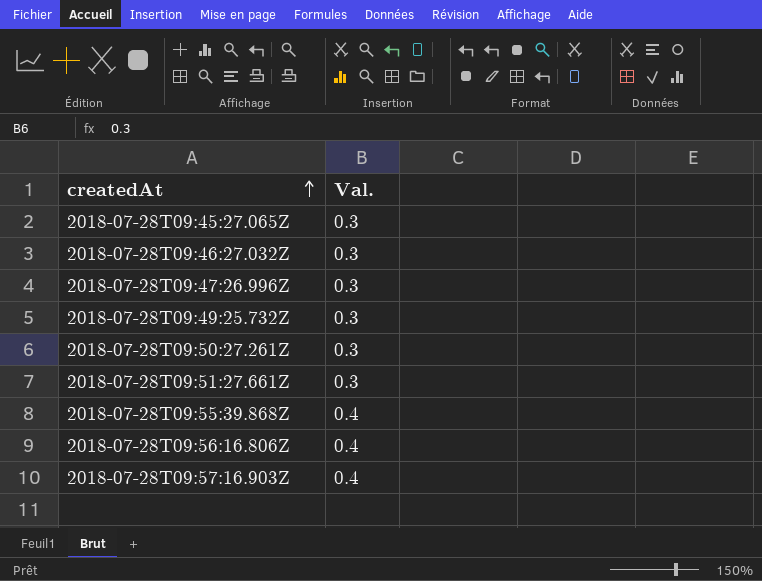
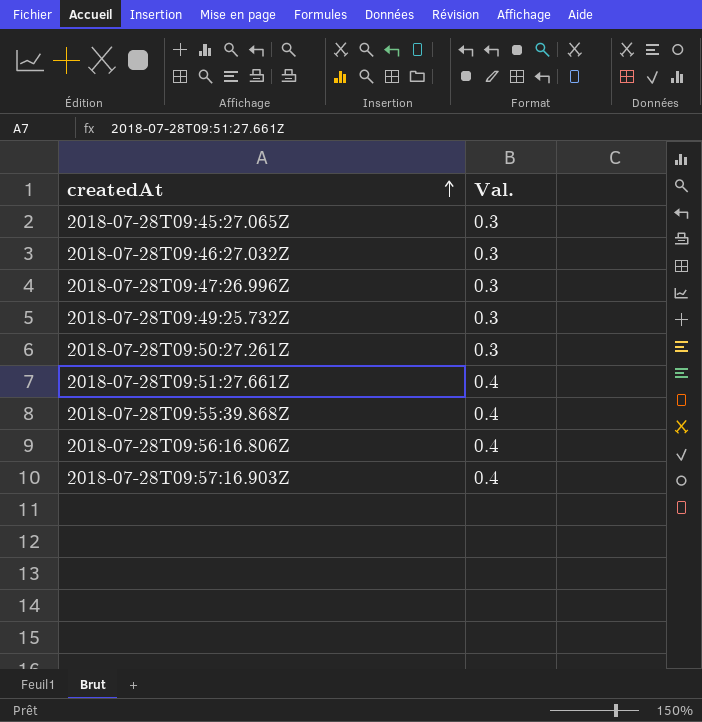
2018-07-28T09:51:27.661Z | Val.: 0.3 -> 0.4

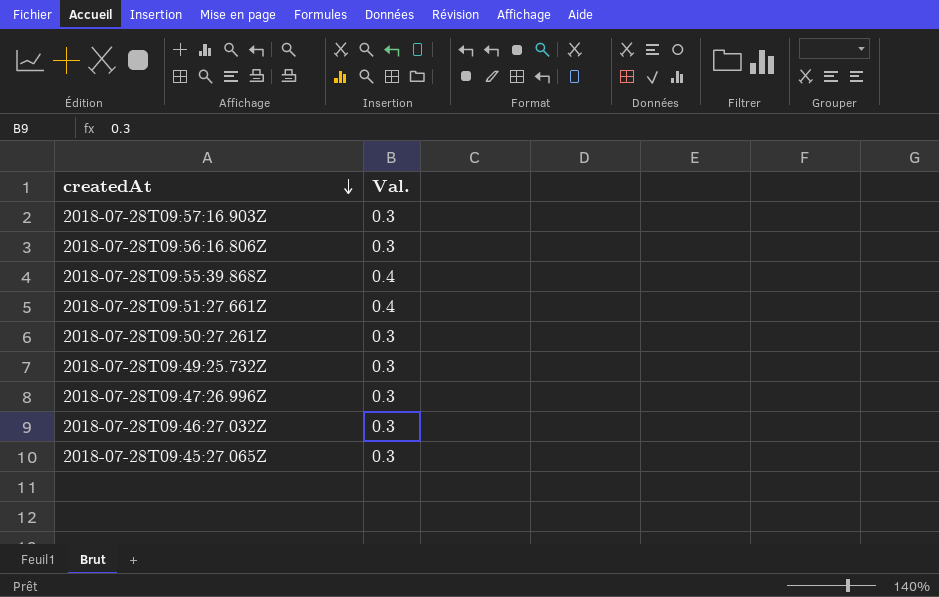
row order: createdAt ascending -> createdAt descending
2018-07-28T09:57:16.903Z | Val.: 0.4 -> 0.3
2018-07-28T09:56:16.806Z | Val.: 0.4 -> 0.3

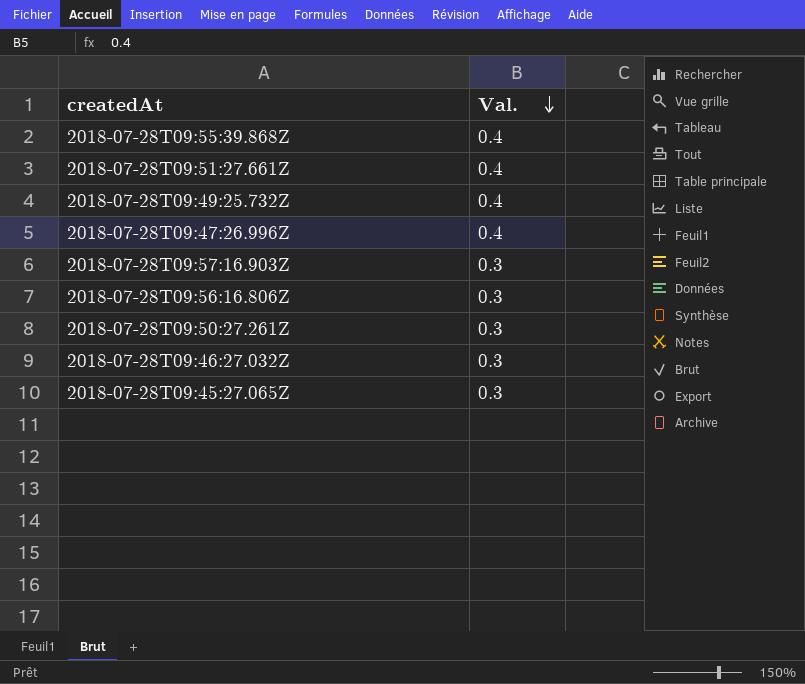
row order: createdAt descending -> Val. descending
2018-07-28T09:49:25.732Z | Val.: 0.3 -> 0.4
2018-07-28T09:47:26.996Z | Val.: 0.3 -> 0.4

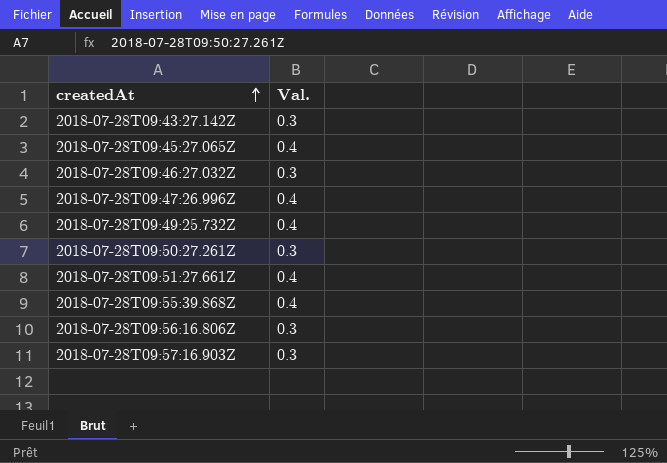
row order: Val. descending -> createdAt ascending
row 2018-07-28T09:43:27.142Z: none -> 0.3
2018-07-28T09:45:27.065Z | Val.: 0.3 -> 0.4

